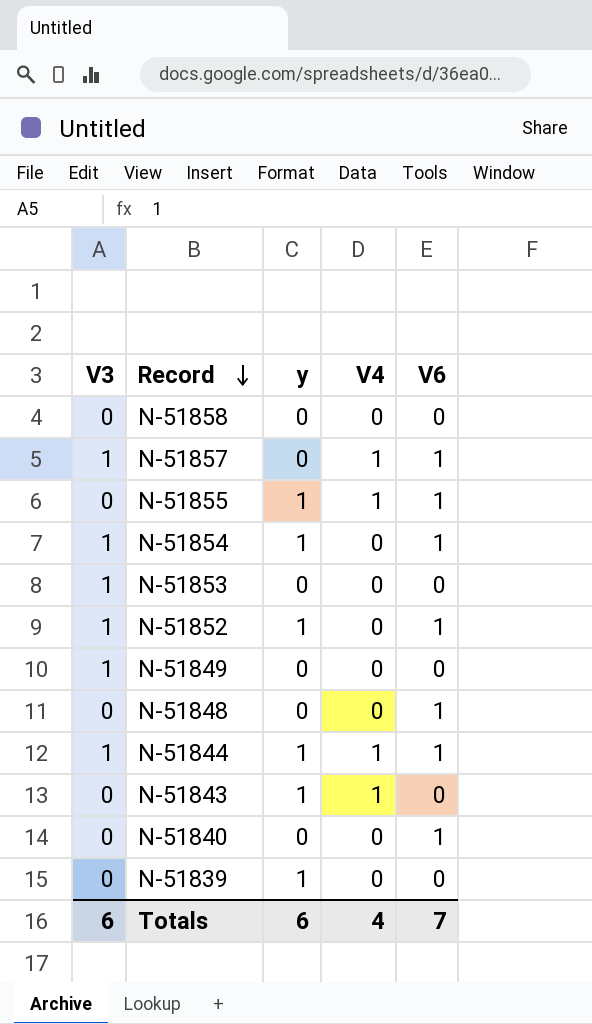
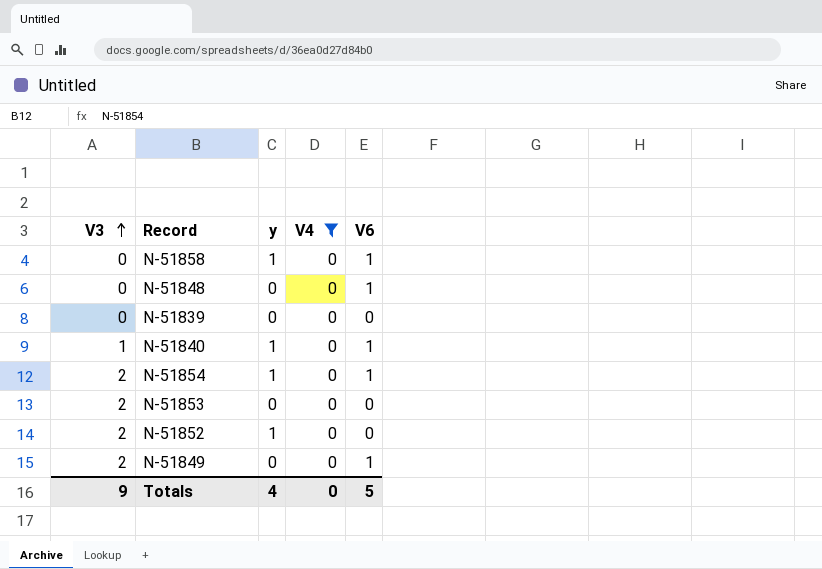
filter: none -> V4 = 0
row order: Record descending -> V3 ascending
N-51858 | y: 0 -> 1
N-51858 | V6: 0 -> 1
N-51839 | y: 1 -> 0
N-51840 | V3: 0 -> 1
N-51840 | y: 0 -> 1
N-51854 | V3: 1 -> 2
N-51853 | V3: 1 -> 2
N-51852 | V3: 1 -> 2
N-51852 | V6: 1 -> 0
N-51849 | V3: 1 -> 2
N-51849 | V6: 0 -> 1
Totals | V3: 6 -> 9
Totals | y: 6 -> 4
Totals | V4: 4 -> 0
Totals | V6: 7 -> 5

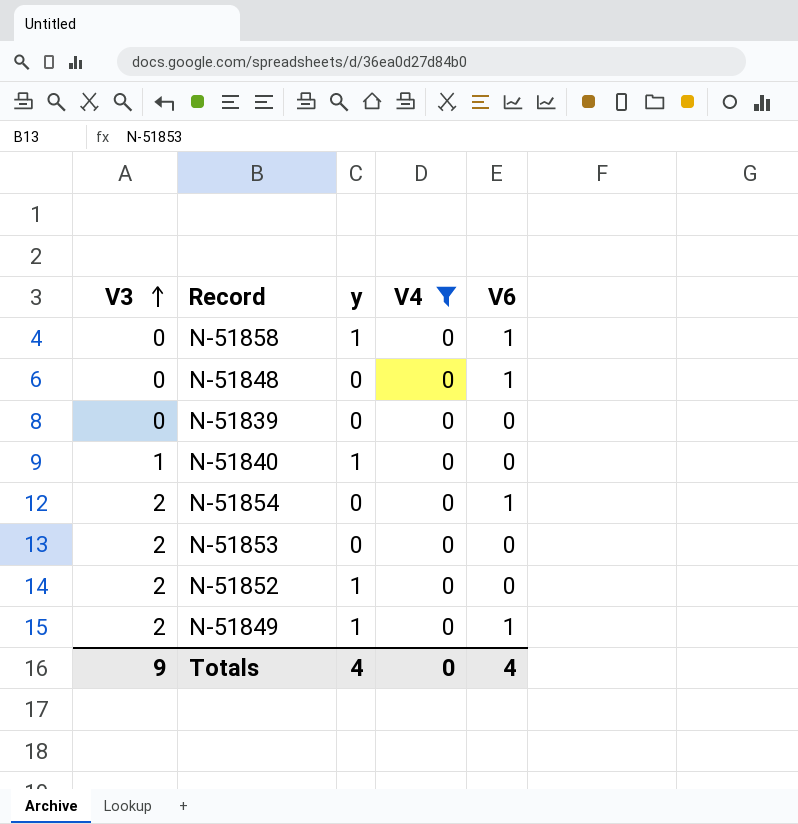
N-51840 | V6: 1 -> 0
N-51854 | y: 1 -> 0
N-51849 | y: 0 -> 1
Totals | V6: 5 -> 4

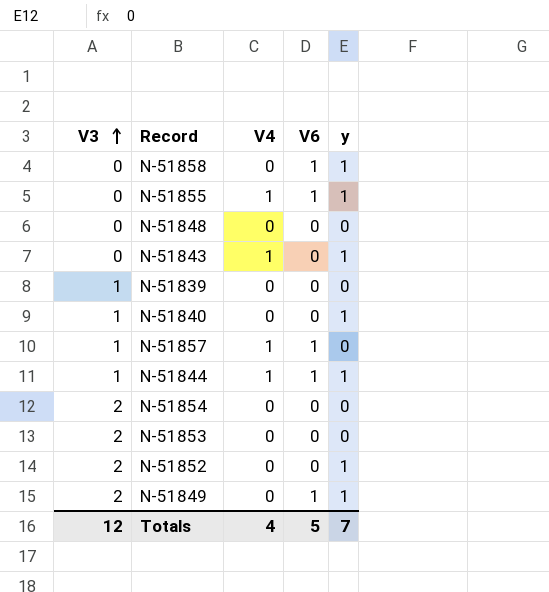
filter: V4 = 0 -> none
column y | position: 3 -> 5
N-51848 | V6: 1 -> 0
N-51839 | V3: 0 -> 1
N-51854 | V6: 1 -> 0
Totals | V3: 9 -> 12
Totals | V4: 0 -> 4
Totals | V6: 4 -> 5
Totals | y: 4 -> 7

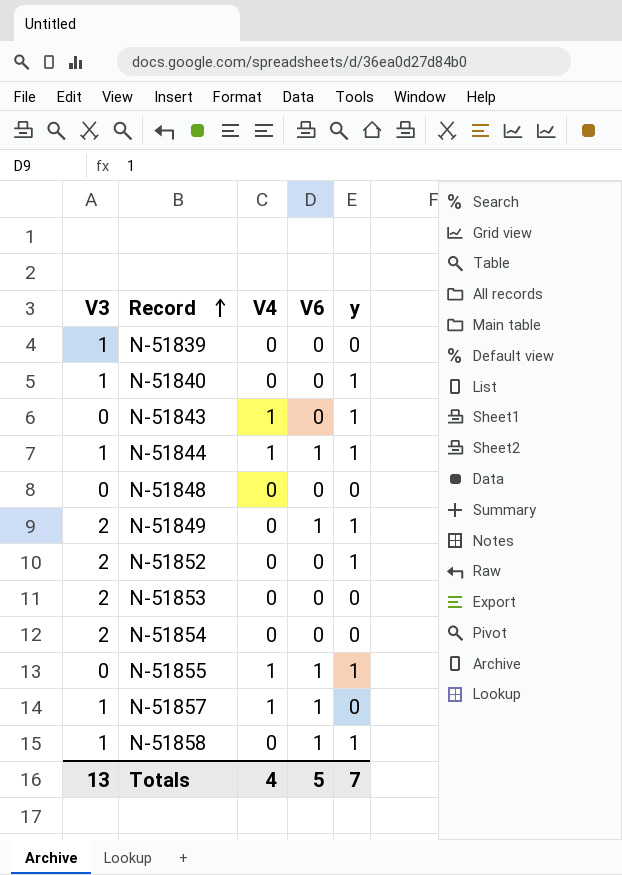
row order: V3 ascending -> Record ascending
N-51858 | V3: 0 -> 1
Totals | V3: 12 -> 13

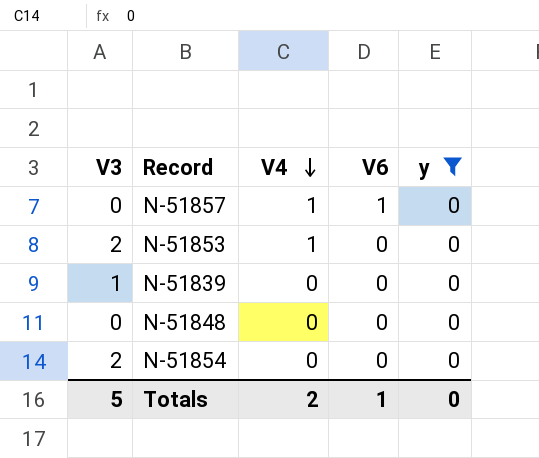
filter: none -> y = 0
row order: Record ascending -> V4 descending
N-51857 | V3: 1 -> 0
N-51853 | V4: 0 -> 1
Totals | V3: 13 -> 5
Totals | V4: 4 -> 2
Totals | V6: 5 -> 1
Totals | y: 7 -> 0

